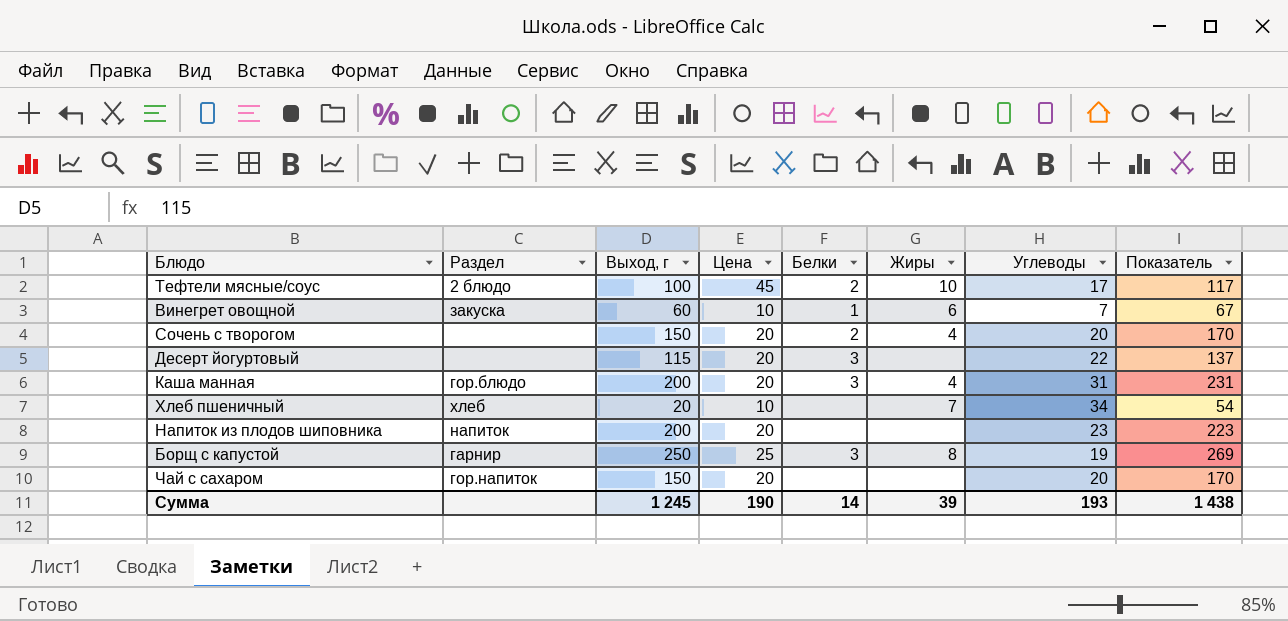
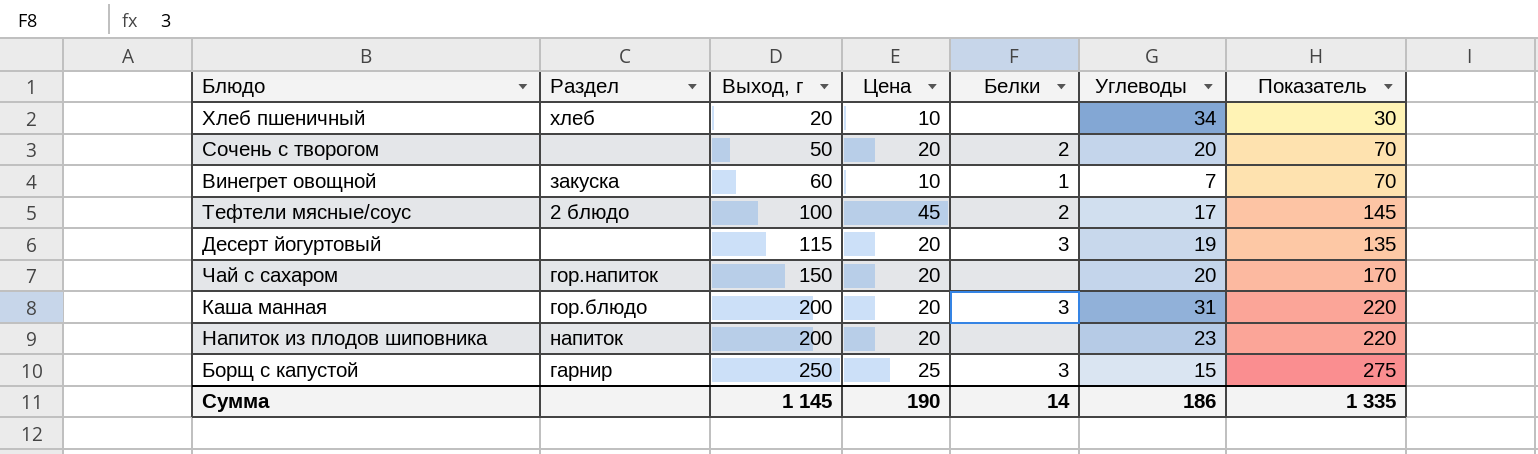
row order: none -> Выход, г ascending
column Жиры | position: 6 -> none
column Показатель | formula: [Выход, г] + [Углеводы] -> [Выход, г] + [Цена]
Сочень с творогом | Выход, г: 150 -> 50
Десерт йогуртовый | Углеводы: 22 -> 19
Борщ с капустой | Углеводы: 19 -> 15
Сумма | Выход, г: 1 245 -> 1 145
Сумма | Углеводы: 193 -> 186
Сумма | Показатель: 1 438 -> 1 335

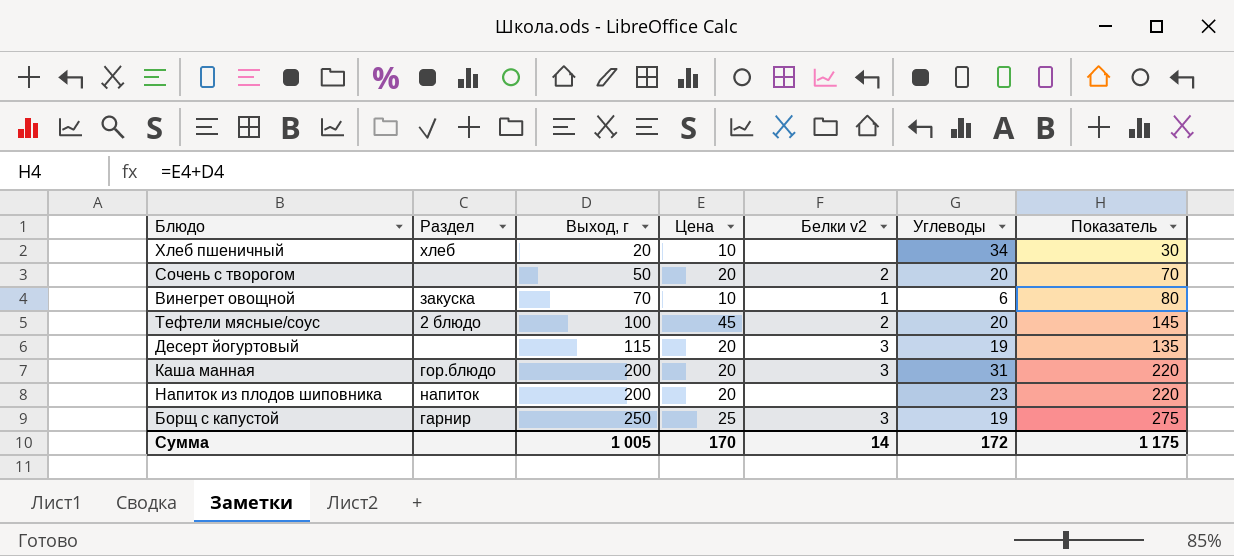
column name: Белки -> Белки v2
row Чай с сахаром: гор.напиток | 150 | 20 | none | 20 | 170 -> none
Винегрет овощной | Выход, г: 60 -> 70
Винегрет овощной | Углеводы: 7 -> 6
Винегрет овощной | Показатель: 70 -> 80
Тефтели мясные/соус | Углеводы: 17 -> 20
Борщ с капустой | Углеводы: 15 -> 19
Сумма | Выход, г: 1 145 -> 1 005
Сумма | Цена: 190 -> 170
Сумма | Углеводы: 186 -> 172
Сумма | Показатель: 1 335 -> 1 175

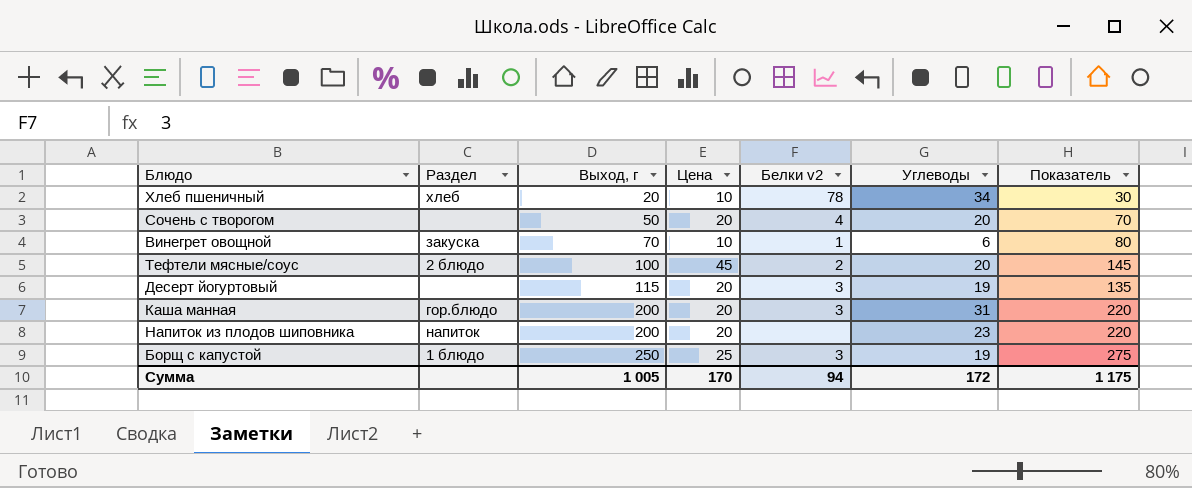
Хлеб пшеничный | Белки v2: none -> 78
Сочень с творогом | Белки v2: 2 -> 4
Борщ с капустой | Раздел: гарнир -> 1 блюдо
Сумма | Белки v2: 14 -> 94

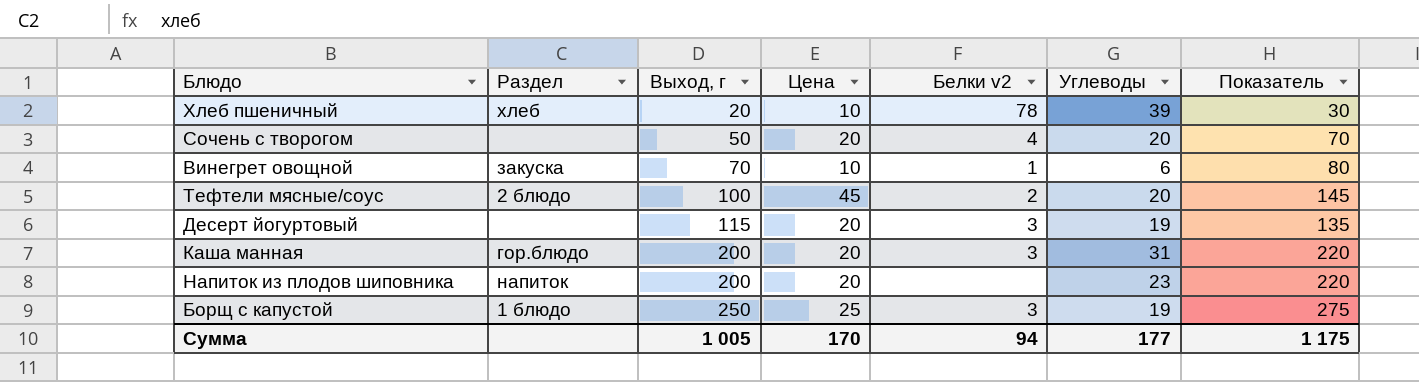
Хлеб пшеничный | Углеводы: 34 -> 39
Сумма | Углеводы: 172 -> 177

